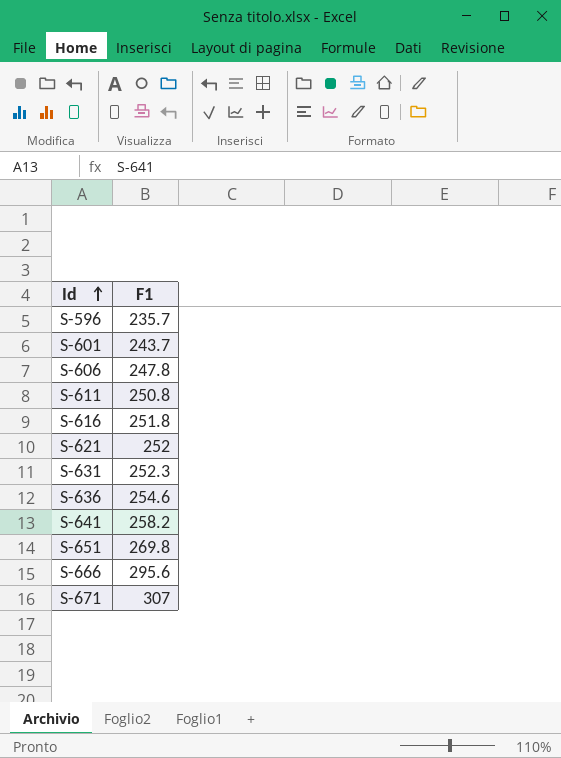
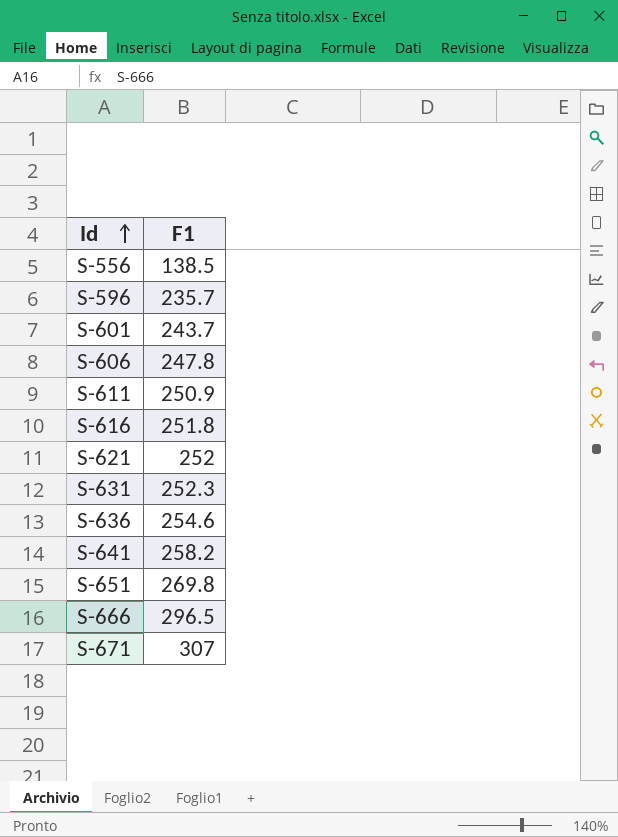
row S-556: none -> 138.5
S-611 | F1: 250.8 -> 250.9
S-666 | F1: 295.6 -> 296.5

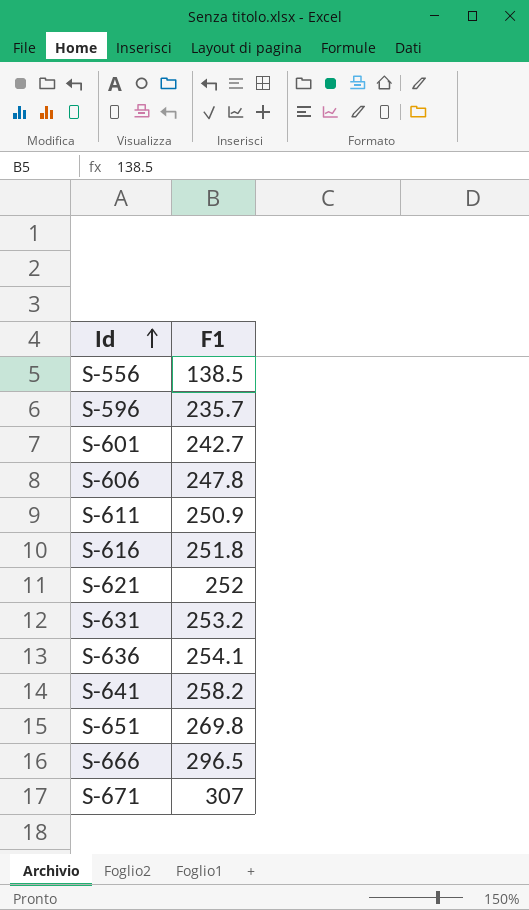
S-601 | F1: 243.7 -> 242.7
S-631 | F1: 252.3 -> 253.2
S-636 | F1: 254.6 -> 254.1

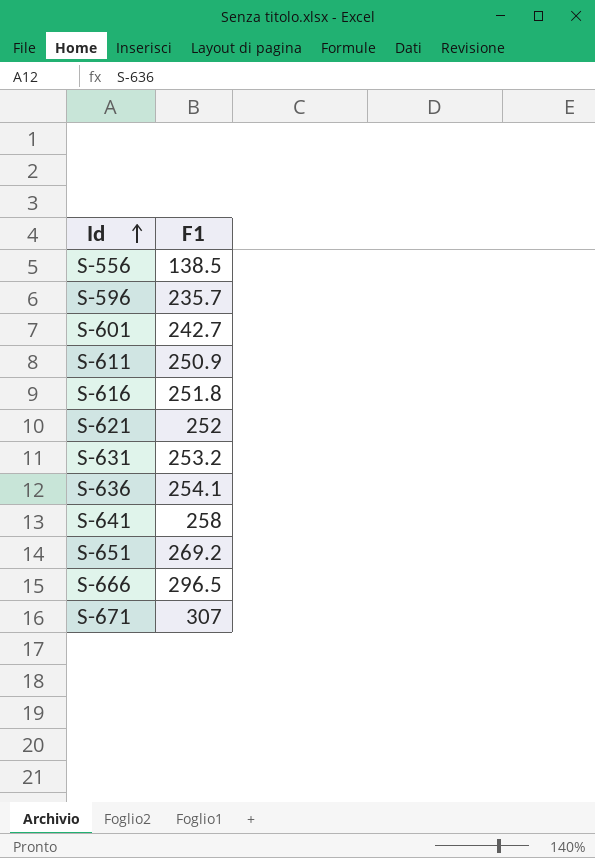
row S-606: 247.8 -> none
S-641 | F1: 258.2 -> 258
S-651 | F1: 269.8 -> 269.2

